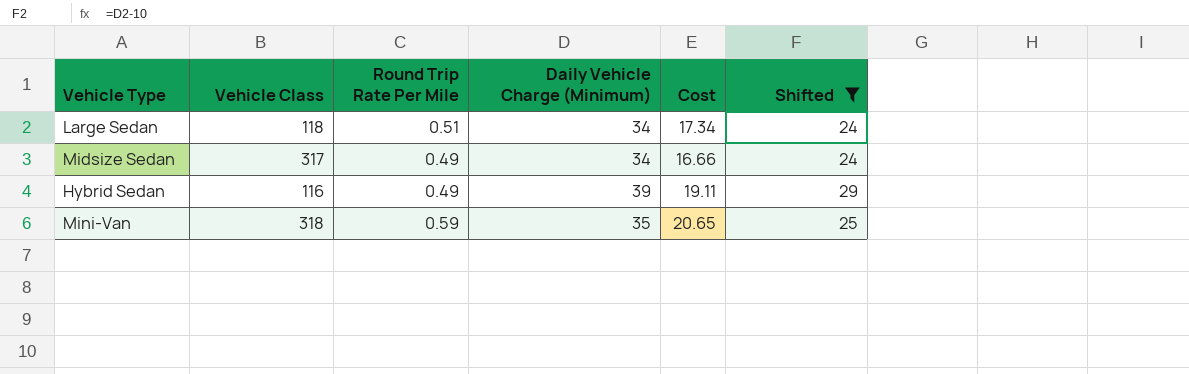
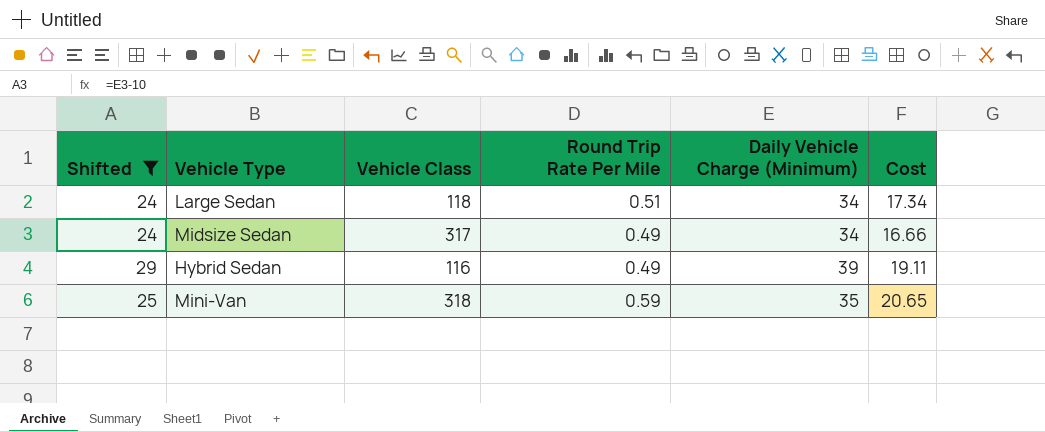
column Shifted | position: 6 -> 1

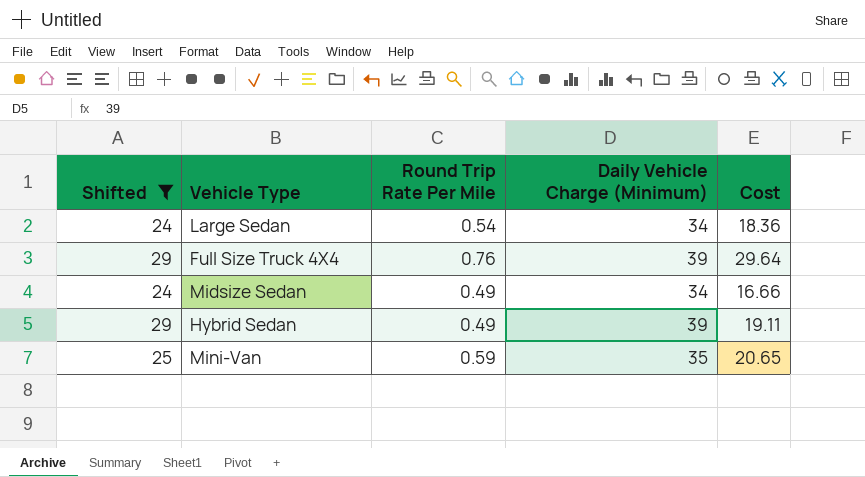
column Vehicle Class | position: 3 -> none
Large Sedan | Round Trip Rate Per Mile: 0.51 -> 0.54
Large Sedan | Cost: 17.34 -> 18.36
row Full Size Truck 4X4: none -> 29 | 0.76 | 39 | 29.64

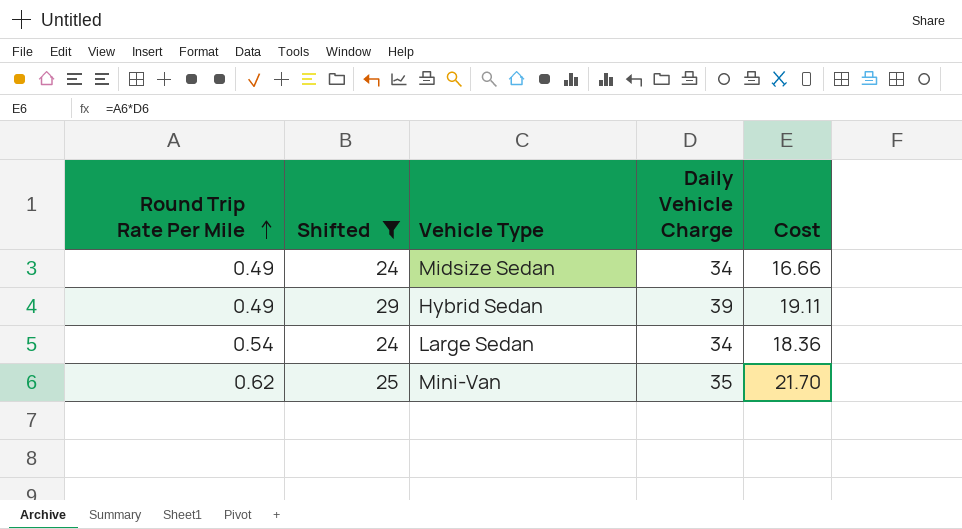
row order: none -> Round Trip Rate Per Mile ascending
column Round Trip Rate Per Mile | position: 3 -> 1
column name: Daily Vehicle Charge (Minimum) -> Daily Vehicle Charge
row Full Size Truck 4X4: 29 | 0.76 | 39 | 29.64 -> none
Mini-Van | Round Trip Rate Per Mile: 0.59 -> 0.62
Mini-Van | Cost: 20.65 -> 21.70

